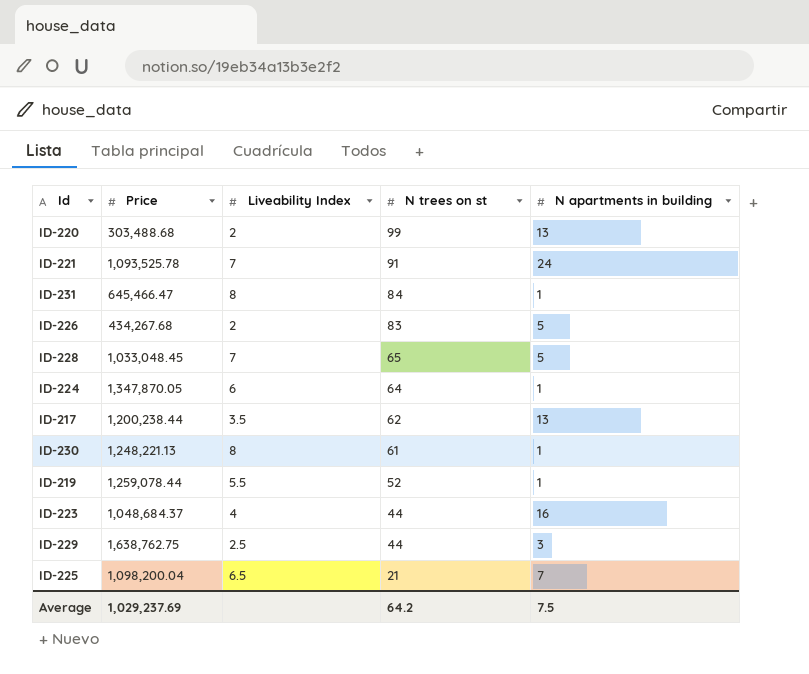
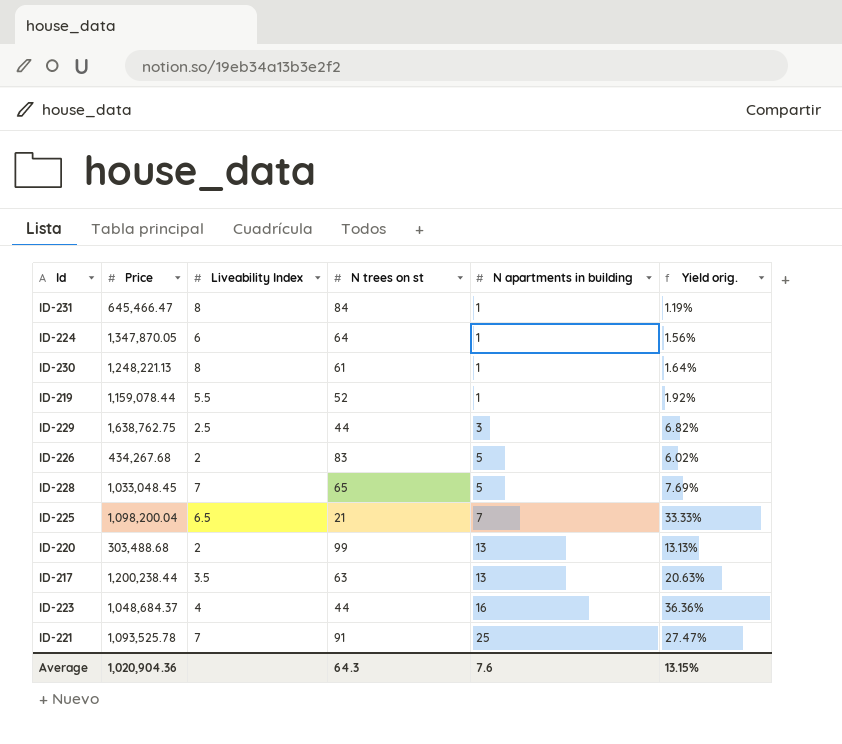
row order: N trees on st descending -> N apartments in building ascending
column Yield orig. | formula: none -> [N apartments in building] / [N trees on st]
ID-219 | Price: 1,259,078.44 -> 1,159,078.44
ID-217 | N trees on st: 62 -> 63
ID-221 | N apartments in building: 24 -> 25
Average | Price: 1,029,237.69 -> 1,020,904.36
Average | N trees on st: 64.2 -> 64.3
Average | N apartments in building: 7.5 -> 7.6

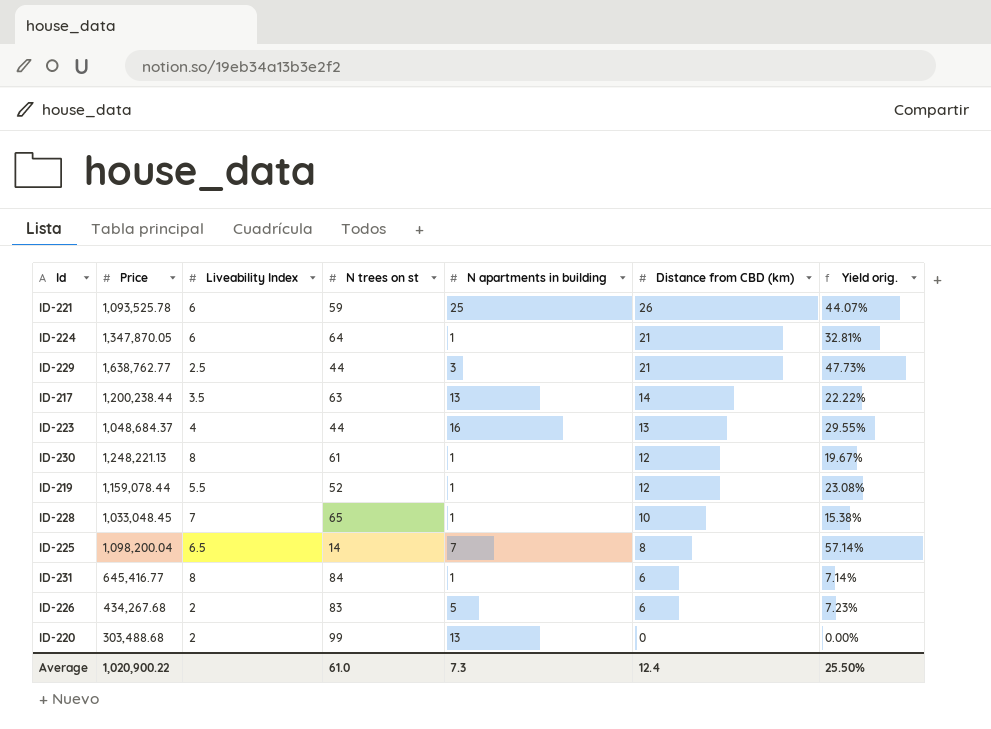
row order: N apartments in building ascending -> Distance from CBD (km) descending
column Distance from CBD (km) | position: none -> 6
column Yield orig. | formula: [N apartments in building] / [N trees on st] -> [Distance from CBD (km)] / [N trees on st]
ID-221 | Liveability Index: 7 -> 6
ID-221 | N trees on st: 91 -> 59
ID-229 | Price: 1,638,762.75 -> 1,638,762.77
ID-228 | N apartments in building: 5 -> 1
ID-225 | N trees on st: 21 -> 14
ID-231 | Price: 645,466.47 -> 645,416.77
Average | Price: 1,020,904.36 -> 1,020,900.22
Average | N trees on st: 64.3 -> 61.0
Average | N apartments in building: 7.6 -> 7.3
Average | Yield orig.: 13.15% -> 25.50%

